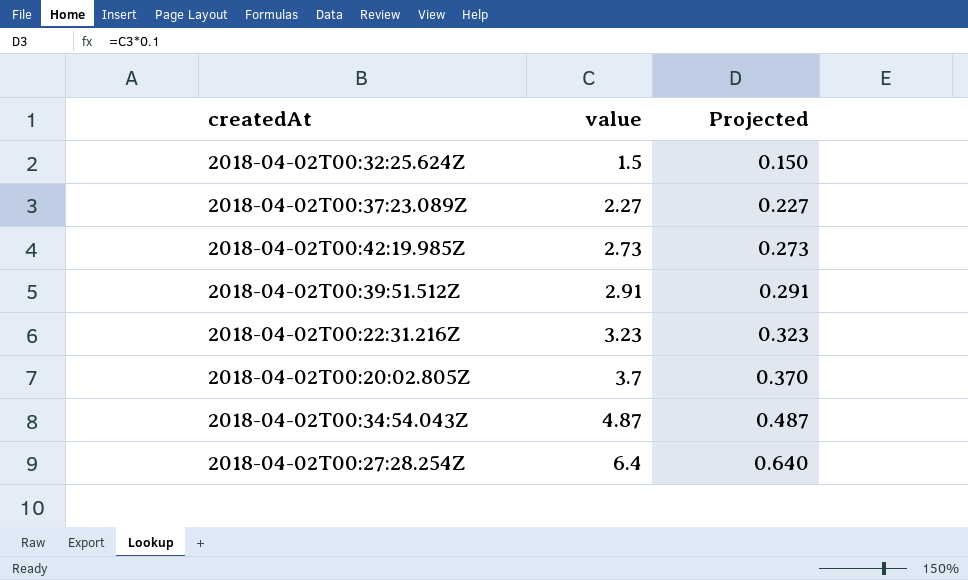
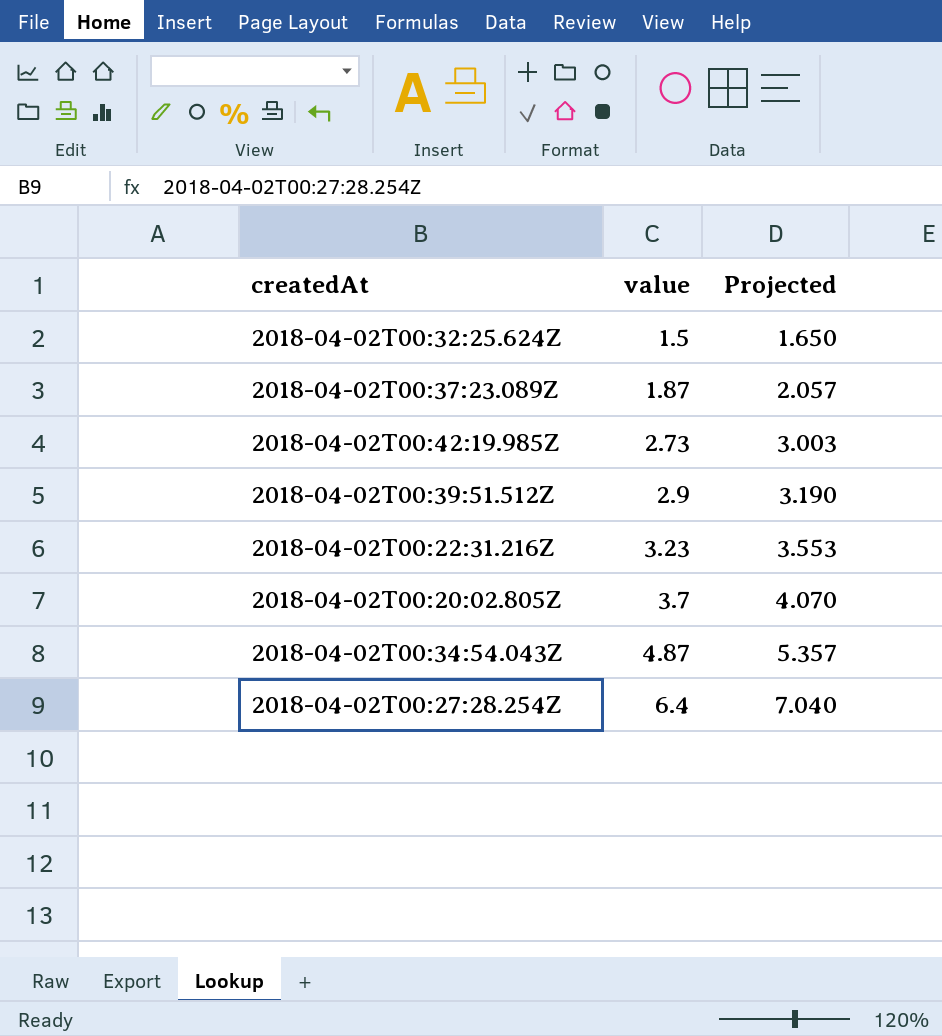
column Projected | formula: [value] * 0.1 -> [value] * 1.1
2018-04-02T00:37:23.089Z | value: 2.27 -> 1.87
2018-04-02T00:39:51.512Z | value: 2.91 -> 2.9

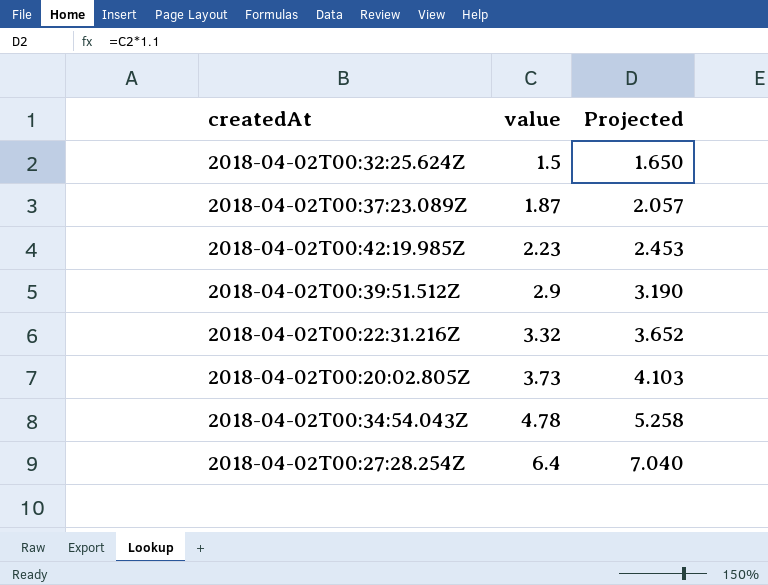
2018-04-02T00:42:19.985Z | value: 2.73 -> 2.23
2018-04-02T00:42:19.985Z | Projected: 3.003 -> 2.453
2018-04-02T00:22:31.216Z | value: 3.23 -> 3.32
2018-04-02T00:22:31.216Z | Projected: 3.553 -> 3.652
2018-04-02T00:20:02.805Z | value: 3.7 -> 3.73
2018-04-02T00:20:02.805Z | Projected: 4.070 -> 4.103
2018-04-02T00:34:54.043Z | value: 4.87 -> 4.78
2018-04-02T00:34:54.043Z | Projected: 5.357 -> 5.258

